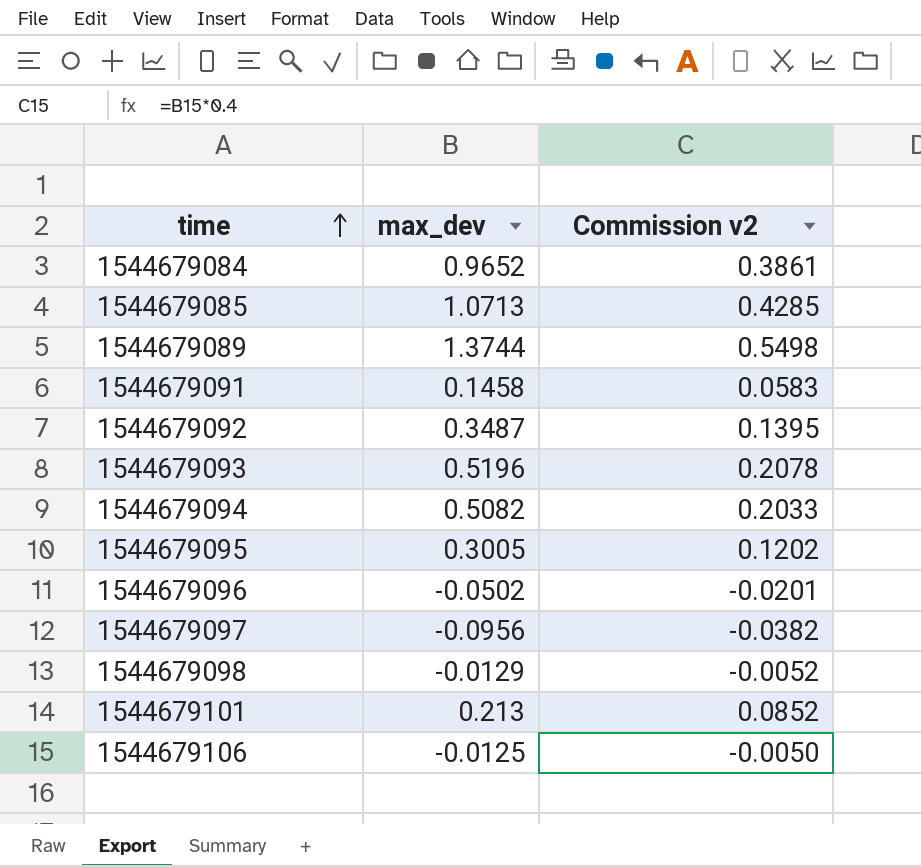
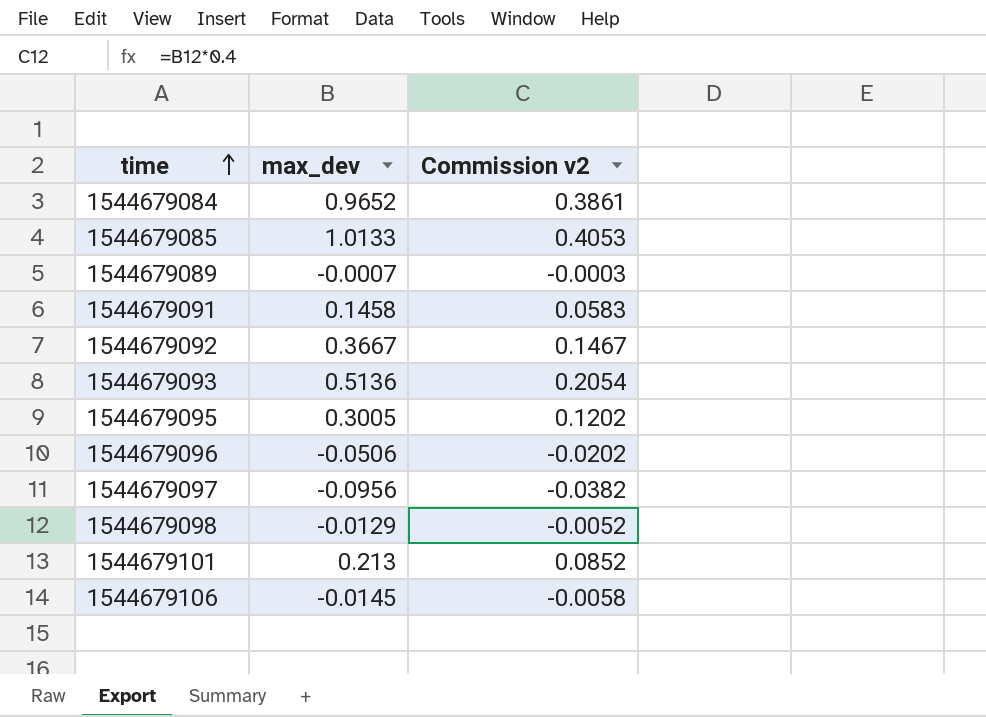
row 1544679094: 0.5082 | 0.2033 -> none
1544679085 | max_dev: 1.0713 -> 1.0133
1544679085 | Commission v2: 0.4285 -> 0.4053
1544679089 | max_dev: 1.3744 -> -0.0007
1544679089 | Commission v2: 0.5498 -> -0.0003
1544679092 | max_dev: 0.3487 -> 0.3667
1544679092 | Commission v2: 0.1395 -> 0.1467
1544679093 | max_dev: 0.5196 -> 0.5136
1544679093 | Commission v2: 0.2078 -> 0.2054
1544679096 | max_dev: -0.0502 -> -0.0506
1544679096 | Commission v2: -0.0201 -> -0.0202
1544679106 | max_dev: -0.0125 -> -0.0145
1544679106 | Commission v2: -0.0050 -> -0.0058

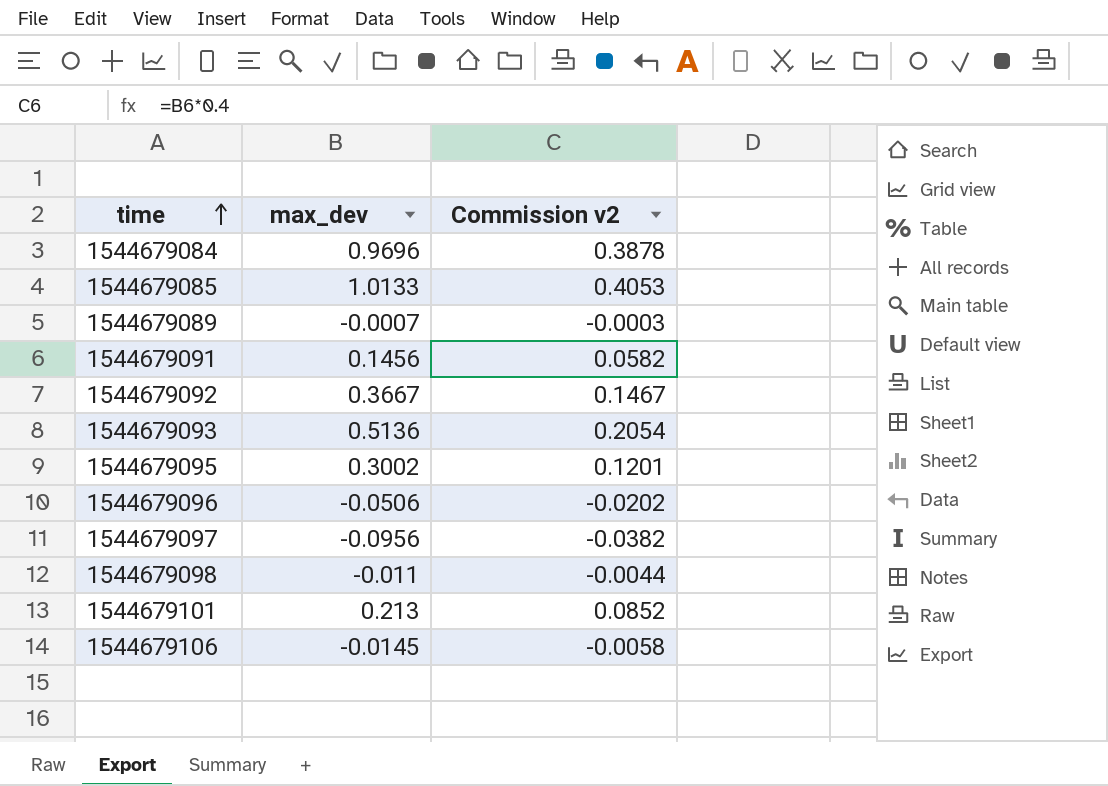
1544679084 | max_dev: 0.9652 -> 0.9696
1544679084 | Commission v2: 0.3861 -> 0.3878
1544679091 | max_dev: 0.1458 -> 0.1456
1544679091 | Commission v2: 0.0583 -> 0.0582
1544679095 | max_dev: 0.3005 -> 0.3002
1544679095 | Commission v2: 0.1202 -> 0.1201
1544679098 | max_dev: -0.0129 -> -0.011
1544679098 | Commission v2: -0.0052 -> -0.0044

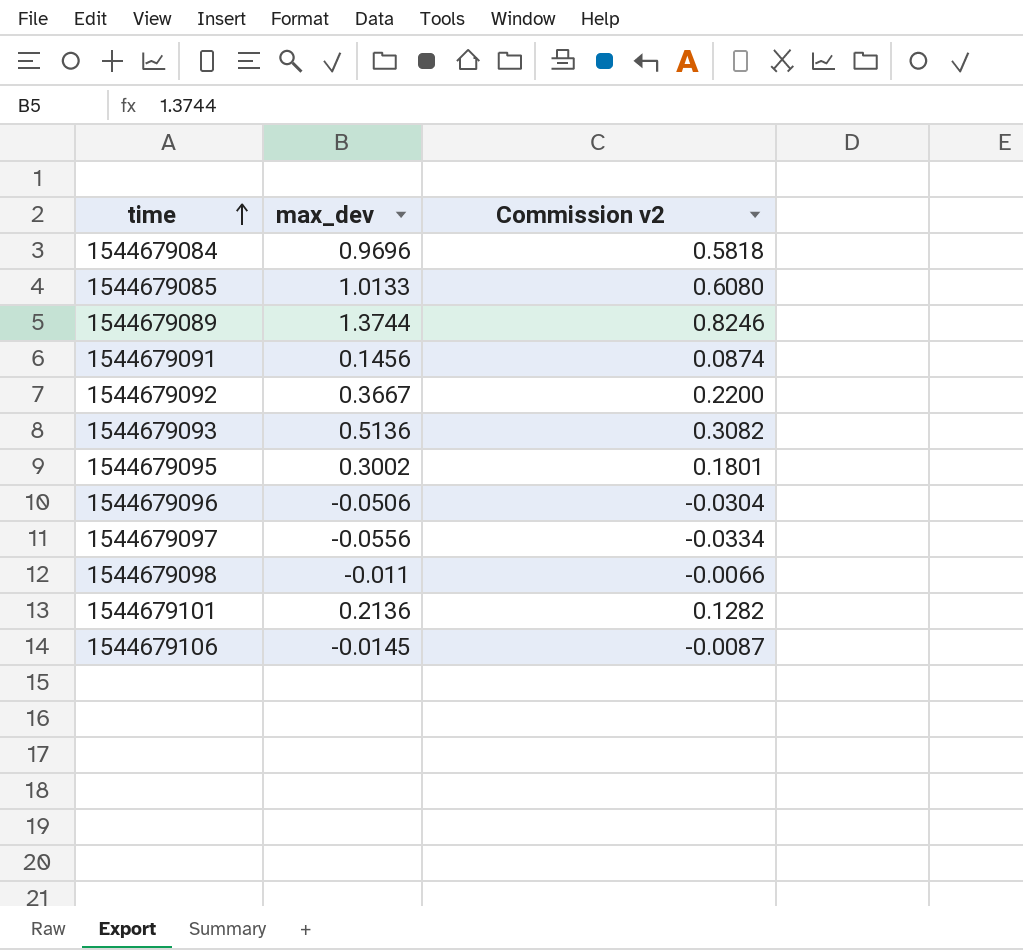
column Commission v2 | formula: [max_dev] * 0.4 -> [max_dev] * 0.6
1544679089 | max_dev: -0.0007 -> 1.3744
1544679097 | max_dev: -0.0956 -> -0.0556
1544679101 | max_dev: 0.213 -> 0.2136

